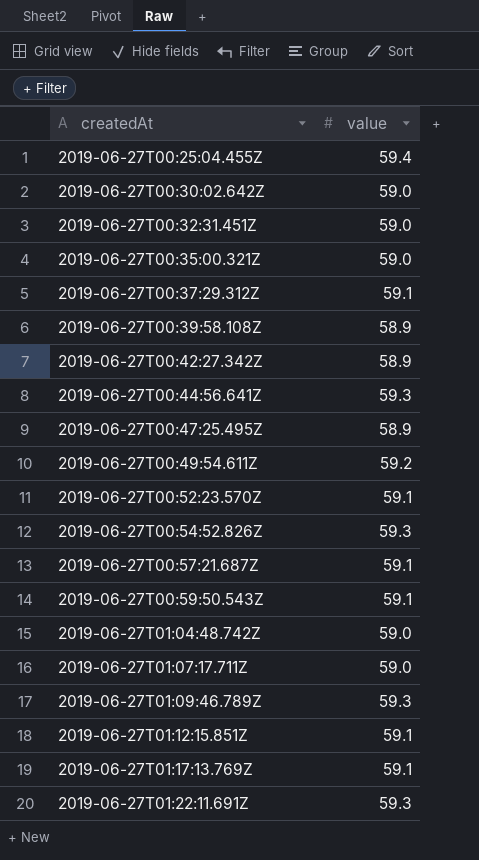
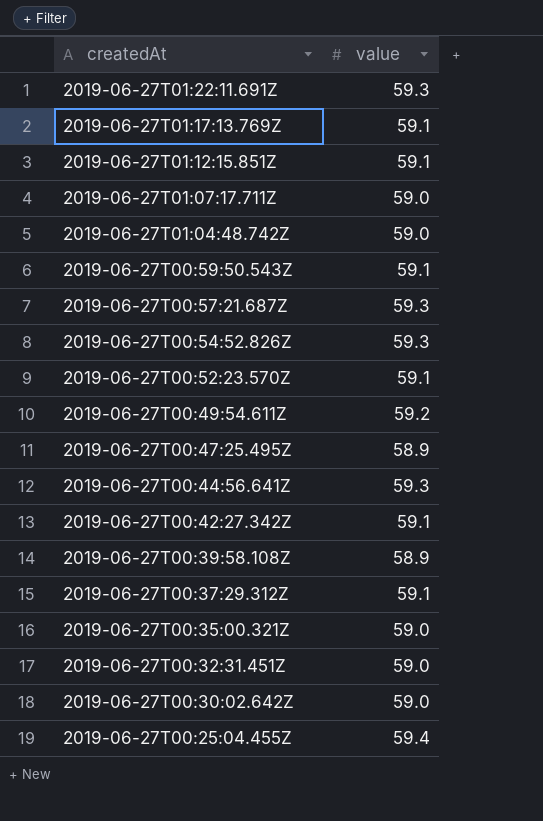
row order: createdAt ascending -> createdAt descending
row 2019-06-27T01:09:46.789Z: 59.3 -> none
2019-06-27T00:57:21.687Z | value: 59.1 -> 59.3
2019-06-27T00:42:27.342Z | value: 58.9 -> 59.1

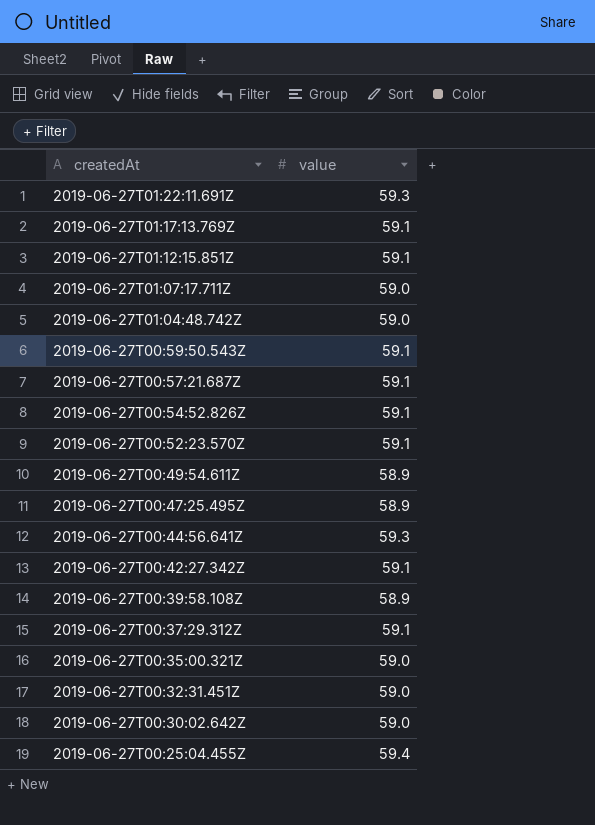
2019-06-27T00:57:21.687Z | value: 59.3 -> 59.1
2019-06-27T00:54:52.826Z | value: 59.3 -> 59.1
2019-06-27T00:49:54.611Z | value: 59.2 -> 58.9

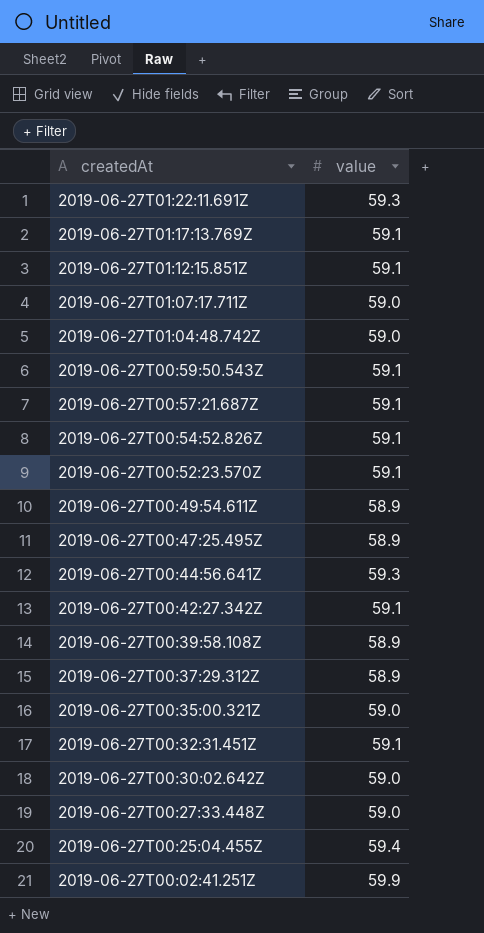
2019-06-27T00:37:29.312Z | value: 59.1 -> 58.9
2019-06-27T00:32:31.451Z | value: 59.0 -> 59.1
row 2019-06-27T00:27:33.448Z: none -> 59.0
row 2019-06-27T00:02:41.251Z: none -> 59.9

